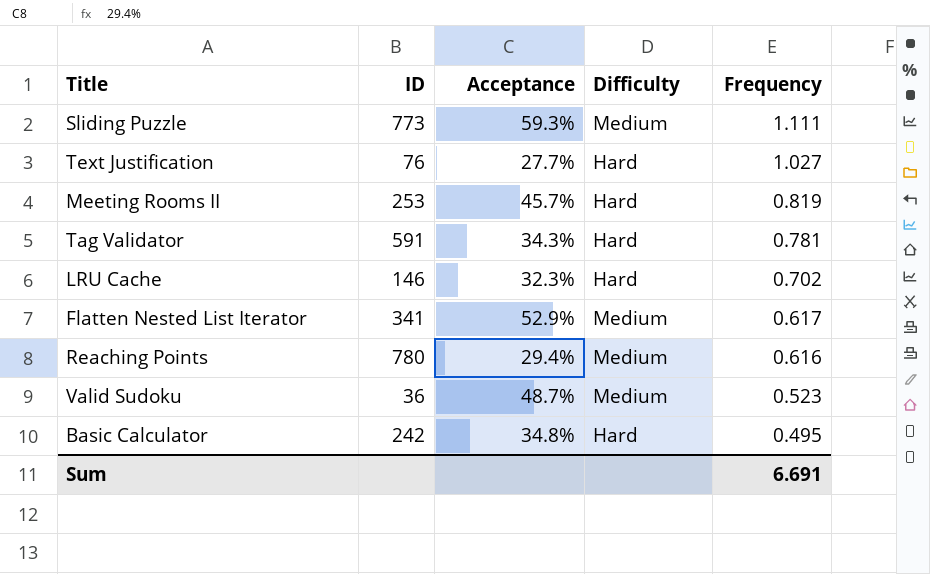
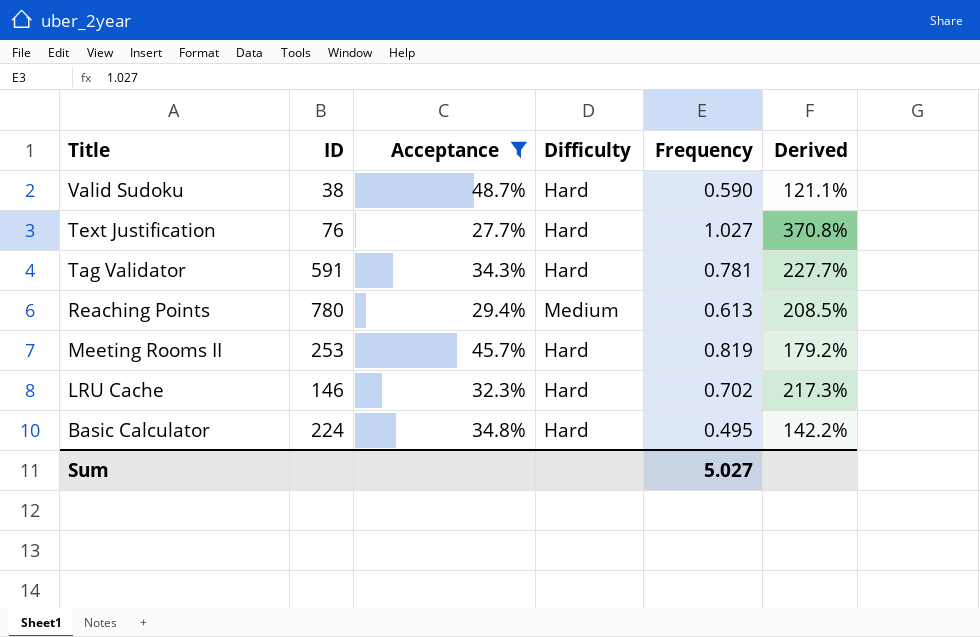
filter: none -> Acceptance <= 48.7%
row order: Frequency descending -> Title descending
column Derived | formula: none -> [Frequency] / [Acceptance]
Valid Sudoku | ID: 36 -> 38
Valid Sudoku | Difficulty: Medium -> Hard
Valid Sudoku | Frequency: 0.523 -> 0.590
Reaching Points | Frequency: 0.616 -> 0.613
Basic Calculator | ID: 242 -> 224
Sum | Frequency: 6.691 -> 5.027

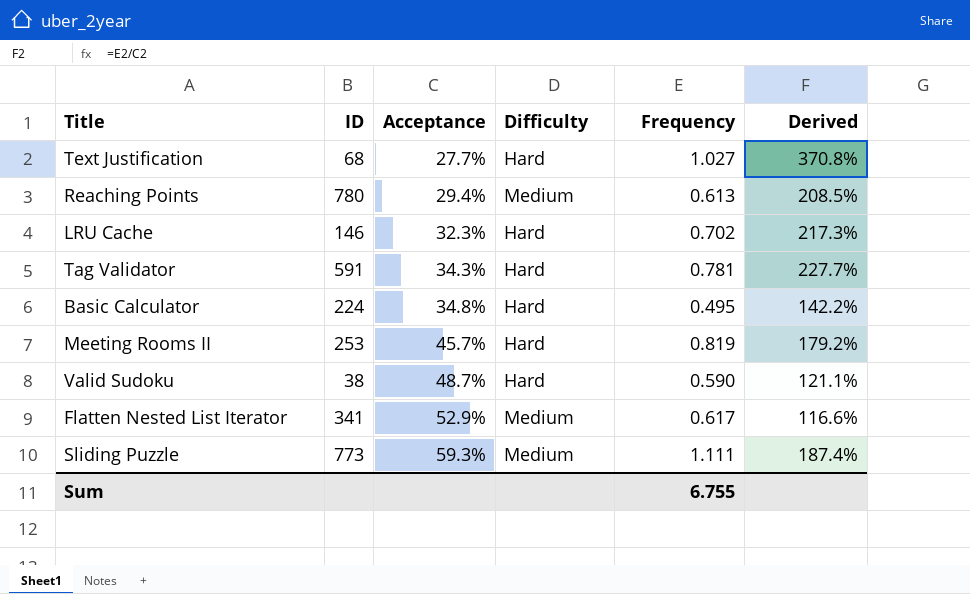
filter: Acceptance <= 48.7% -> none
row order: Title descending -> Acceptance ascending
Text Justification | ID: 76 -> 68
Sum | Frequency: 5.027 -> 6.755

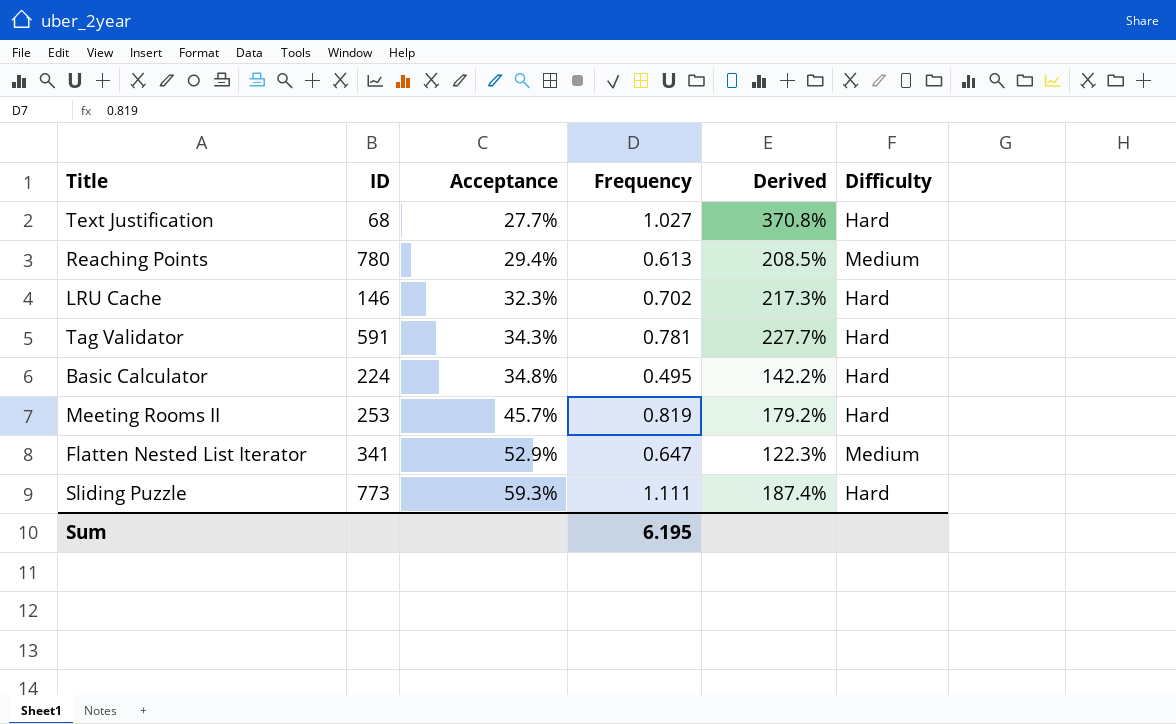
column Difficulty | position: 4 -> 6
row Valid Sudoku: 38 | 48.7% | Hard | 0.590 | 121.1% -> none
Flatten Nested List Iterator | Frequency: 0.617 -> 0.647
Flatten Nested List Iterator | Derived: 116.6% -> 122.3%
Sliding Puzzle | Difficulty: Medium -> Hard
Sum | Frequency: 6.755 -> 6.195

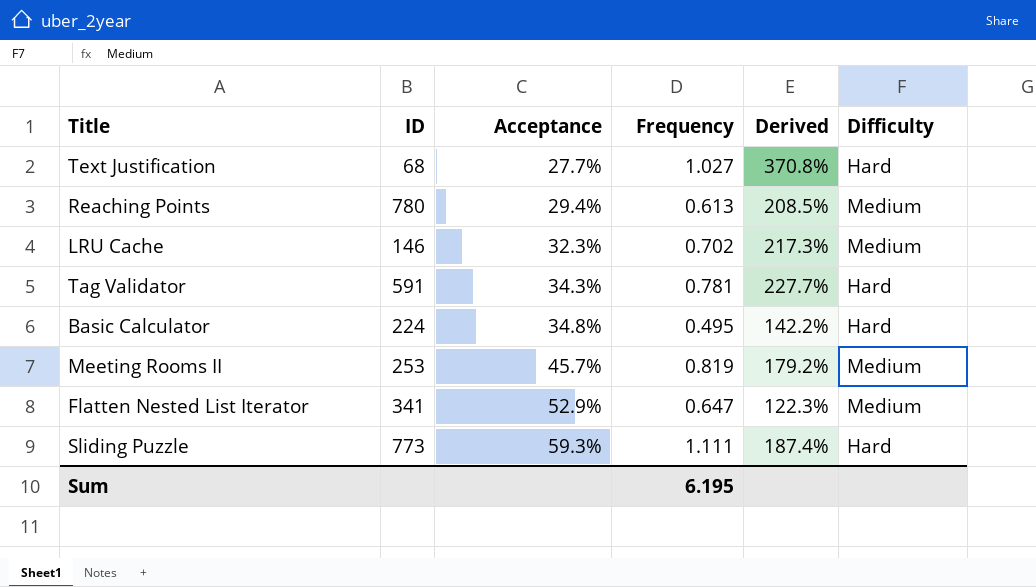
LRU Cache | Difficulty: Hard -> Medium
Meeting Rooms II | Difficulty: Hard -> Medium

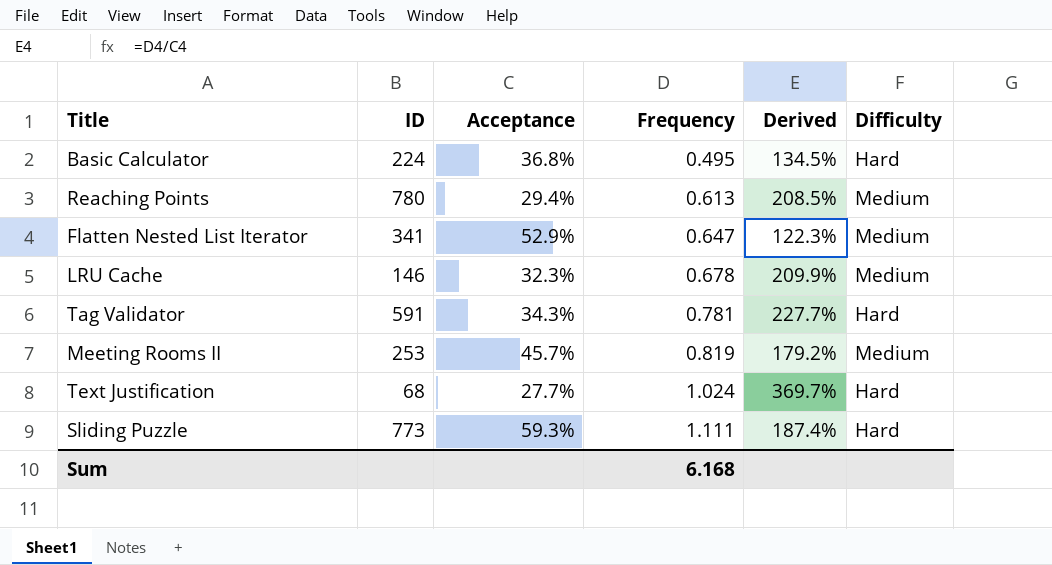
row order: Acceptance ascending -> Frequency ascending
Basic Calculator | Acceptance: 34.8% -> 36.8%
Basic Calculator | Derived: 142.2% -> 134.5%
LRU Cache | Frequency: 0.702 -> 0.678
LRU Cache | Derived: 217.3% -> 209.9%
Text Justification | Frequency: 1.027 -> 1.024
Text Justification | Derived: 370.8% -> 369.7%
Sum | Frequency: 6.195 -> 6.168

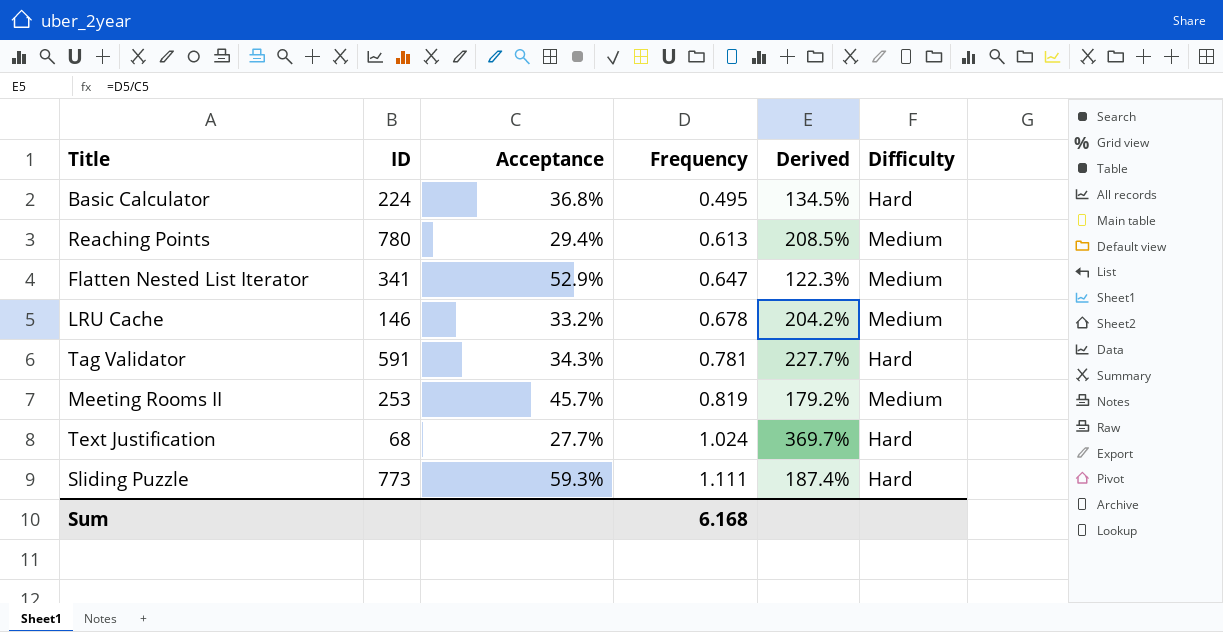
LRU Cache | Acceptance: 32.3% -> 33.2%
LRU Cache | Derived: 209.9% -> 204.2%

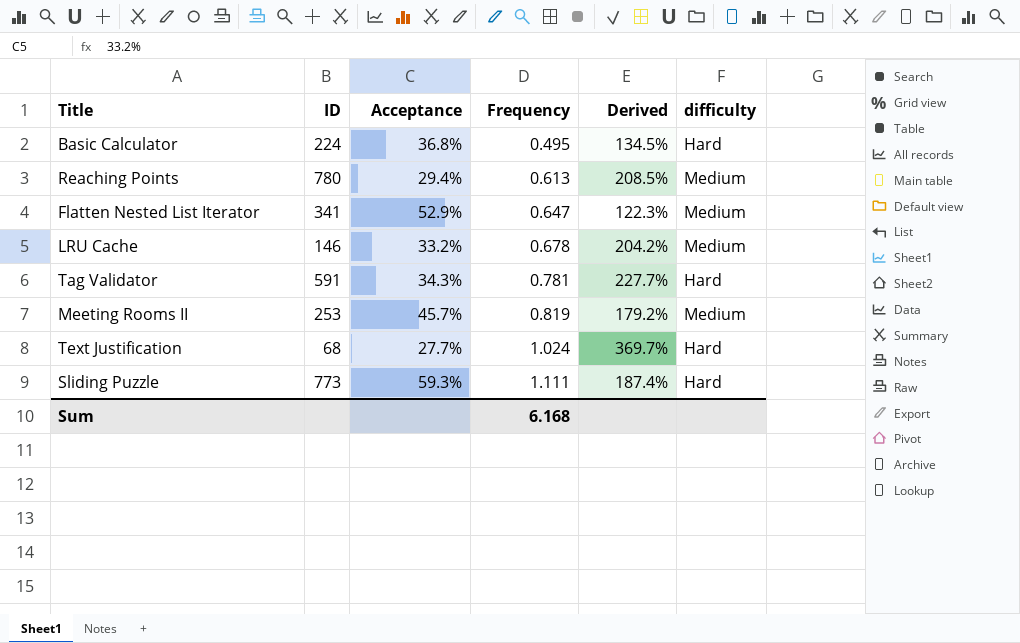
column name: Difficulty -> difficulty

